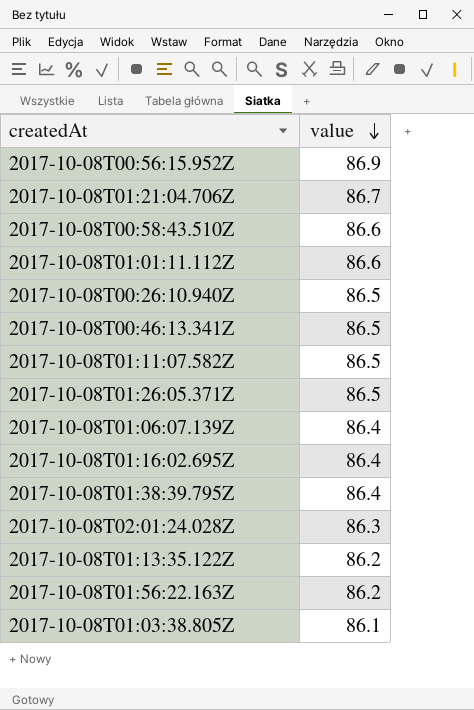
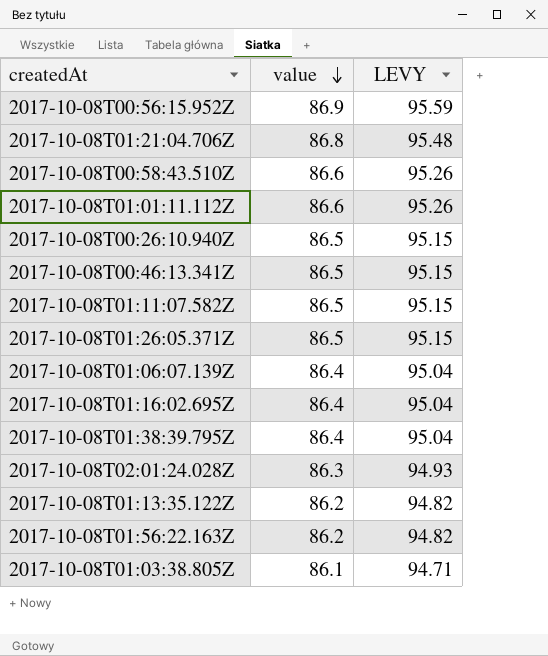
column LEVY | formula: none -> [value] * 1.1
2017-10-08T01:21:04.706Z | value: 86.7 -> 86.8

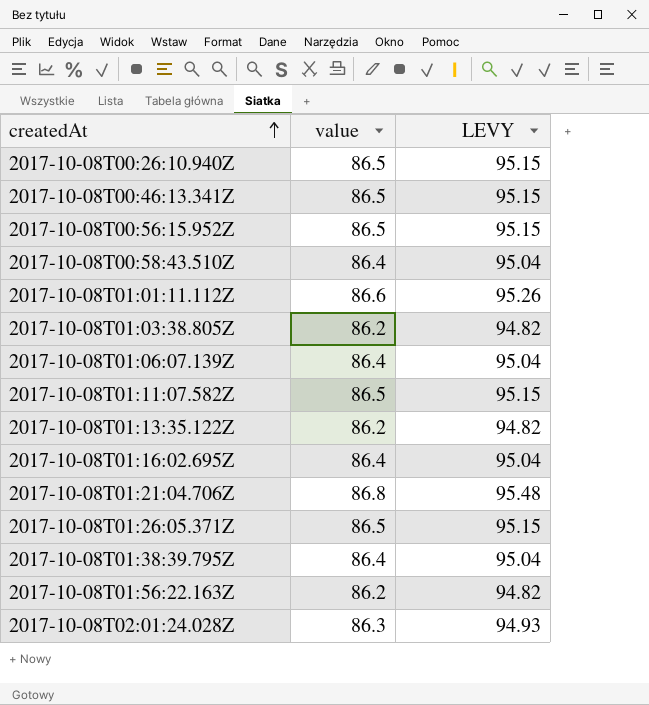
row order: value descending -> createdAt ascending
2017-10-08T00:56:15.952Z | value: 86.9 -> 86.5
2017-10-08T00:56:15.952Z | LEVY: 95.59 -> 95.15
2017-10-08T00:58:43.510Z | value: 86.6 -> 86.4
2017-10-08T00:58:43.510Z | LEVY: 95.26 -> 95.04
2017-10-08T01:03:38.805Z | value: 86.1 -> 86.2
2017-10-08T01:03:38.805Z | LEVY: 94.71 -> 94.82

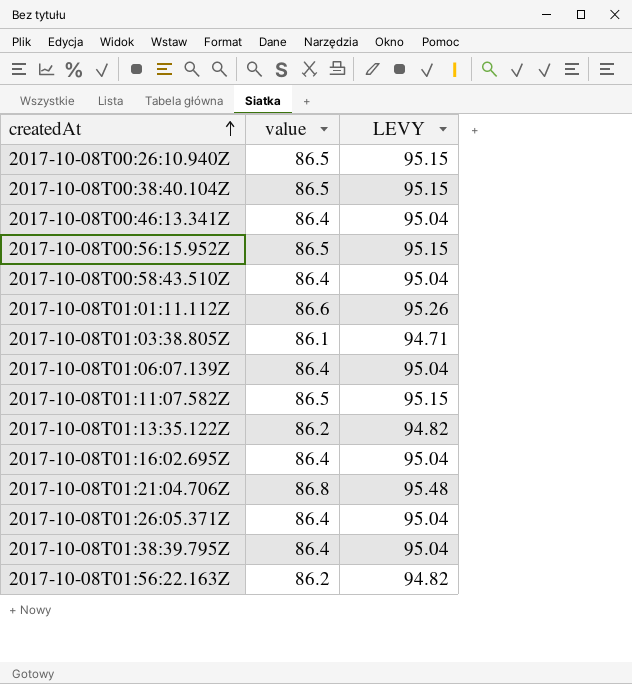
row 2017-10-08T02:01:24.028Z: 86.3 | 94.93 -> none
row 2017-10-08T00:38:40.104Z: none -> 86.5 | 95.15
2017-10-08T00:46:13.341Z | value: 86.5 -> 86.4
2017-10-08T00:46:13.341Z | LEVY: 95.15 -> 95.04
2017-10-08T01:03:38.805Z | value: 86.2 -> 86.1
2017-10-08T01:03:38.805Z | LEVY: 94.82 -> 94.71
2017-10-08T01:26:05.371Z | value: 86.5 -> 86.4
2017-10-08T01:26:05.371Z | LEVY: 95.15 -> 95.04

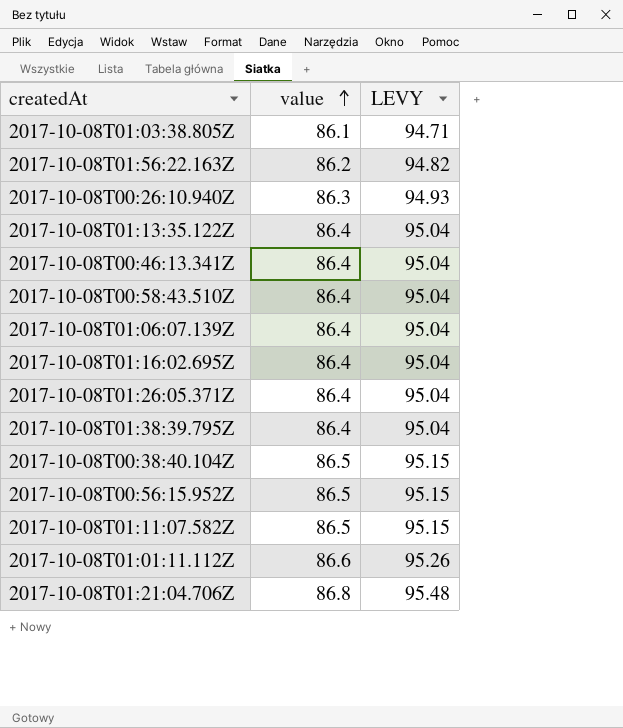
row order: createdAt ascending -> value ascending
2017-10-08T00:26:10.940Z | value: 86.5 -> 86.3
2017-10-08T00:26:10.940Z | LEVY: 95.15 -> 94.93
2017-10-08T01:13:35.122Z | value: 86.2 -> 86.4
2017-10-08T01:13:35.122Z | LEVY: 94.82 -> 95.04

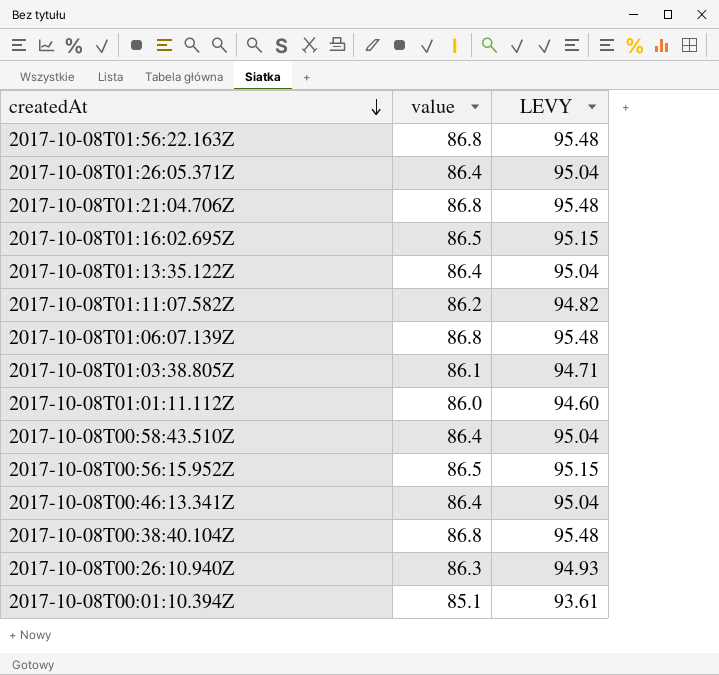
row order: value ascending -> createdAt descending
row 2017-10-08T01:38:39.795Z: 86.4 | 95.04 -> none
2017-10-08T01:56:22.163Z | value: 86.2 -> 86.8
2017-10-08T01:56:22.163Z | LEVY: 94.82 -> 95.48
2017-10-08T01:16:02.695Z | value: 86.4 -> 86.5
2017-10-08T01:16:02.695Z | LEVY: 95.04 -> 95.15
2017-10-08T01:11:07.582Z | value: 86.5 -> 86.2
2017-10-08T01:11:07.582Z | LEVY: 95.15 -> 94.82
2017-10-08T01:06:07.139Z | value: 86.4 -> 86.8
2017-10-08T01:06:07.139Z | LEVY: 95.04 -> 95.48
2017-10-08T01:01:11.112Z | value: 86.6 -> 86.0
2017-10-08T01:01:11.112Z | LEVY: 95.26 -> 94.60
2017-10-08T00:38:40.104Z | value: 86.5 -> 86.8
2017-10-08T00:38:40.104Z | LEVY: 95.15 -> 95.48
row 2017-10-08T00:01:10.394Z: none -> 85.1 | 93.61

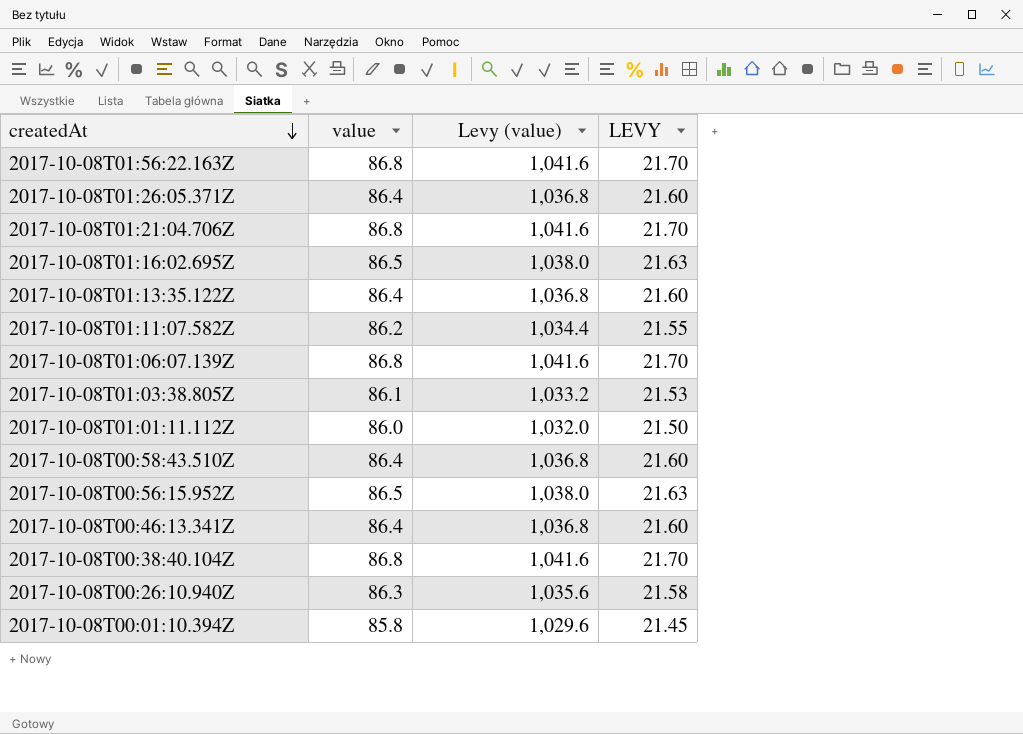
column Levy (value) | formula: none -> [value] * 12
column LEVY | formula: [value] * 1.1 -> [value] * 0.25
2017-10-08T00:01:10.394Z | value: 85.1 -> 85.8

